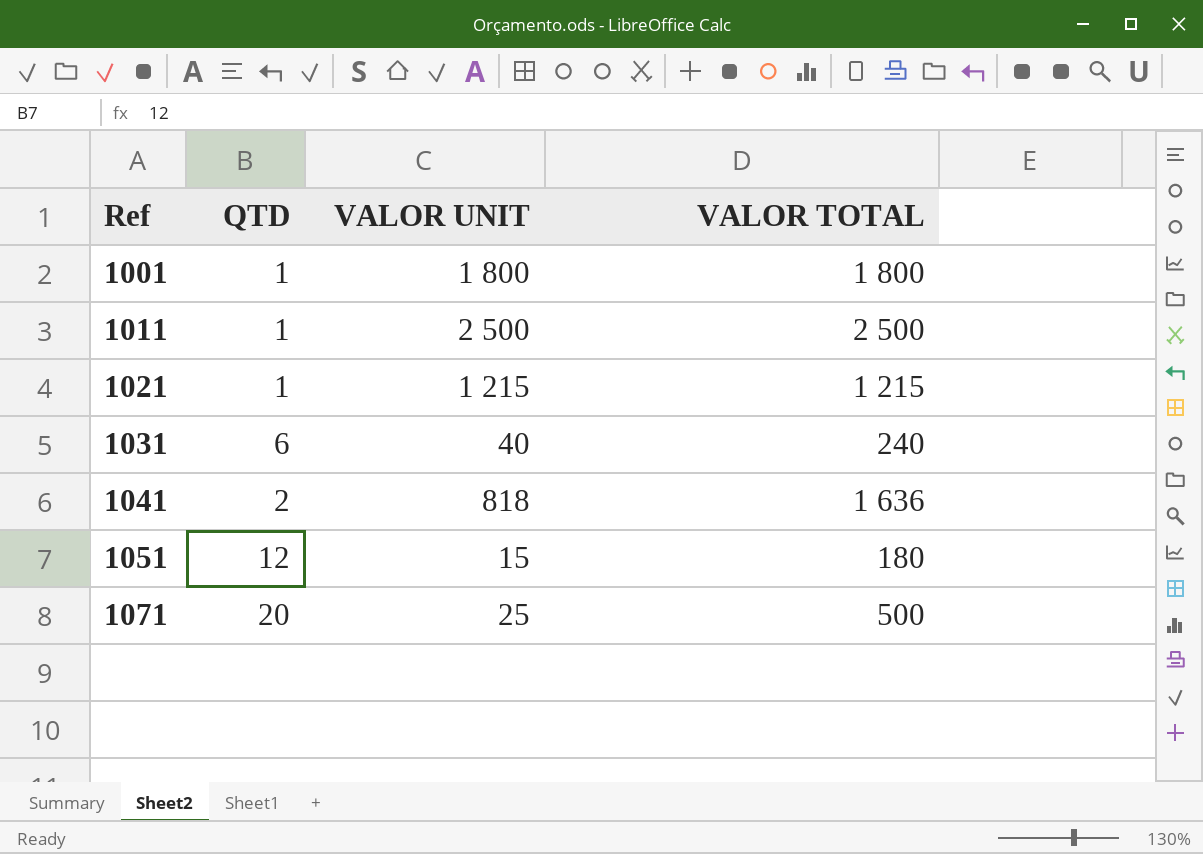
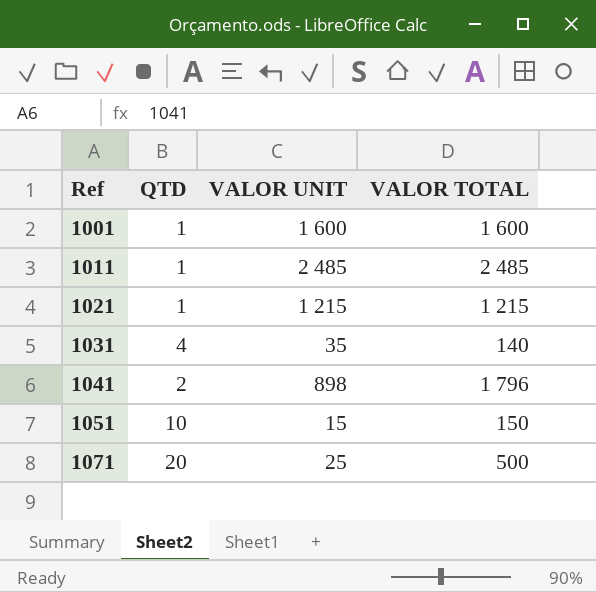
1001 | VALOR UNIT: 1 800 -> 1 600
1001 | VALOR TOTAL: 1 800 -> 1 600
1011 | VALOR UNIT: 2 500 -> 2 485
1011 | VALOR TOTAL: 2 500 -> 2 485
1031 | QTD: 6 -> 4
1031 | VALOR UNIT: 40 -> 35
1031 | VALOR TOTAL: 240 -> 140
1041 | VALOR UNIT: 818 -> 898
1041 | VALOR TOTAL: 1 636 -> 1 796
1051 | QTD: 12 -> 10
1051 | VALOR TOTAL: 180 -> 150

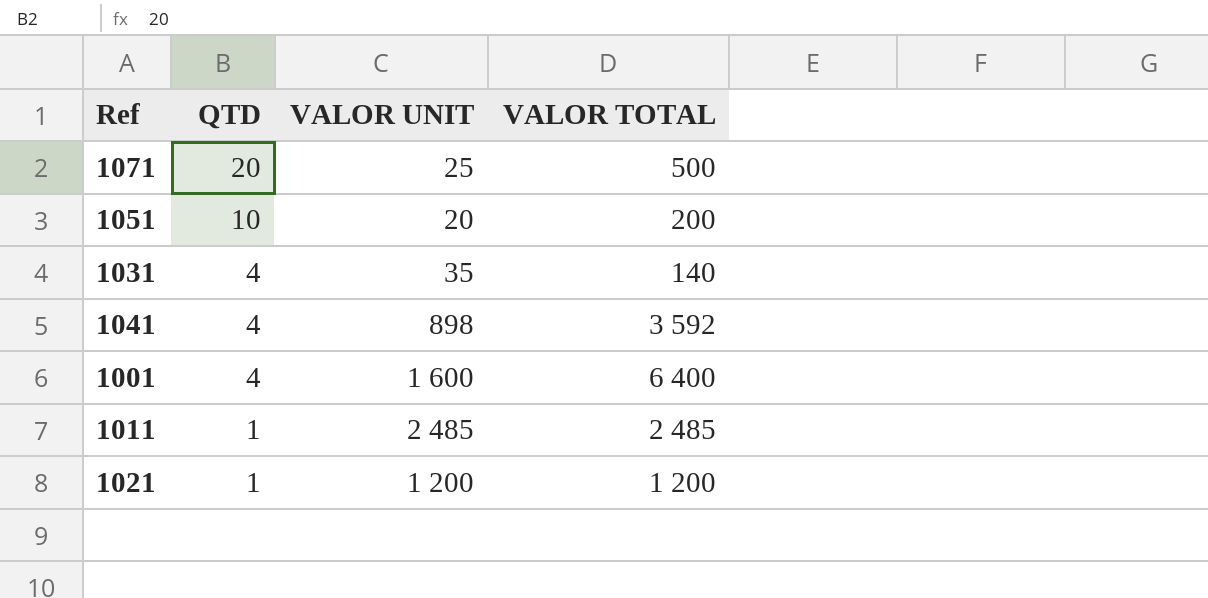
row order: Ref ascending -> QTD descending
1051 | VALOR UNIT: 15 -> 20
1051 | VALOR TOTAL: 150 -> 200
1041 | QTD: 2 -> 4
1041 | VALOR TOTAL: 1 796 -> 3 592
1001 | QTD: 1 -> 4
1001 | VALOR TOTAL: 1 600 -> 6 400
1021 | VALOR UNIT: 1 215 -> 1 200
1021 | VALOR TOTAL: 1 215 -> 1 200

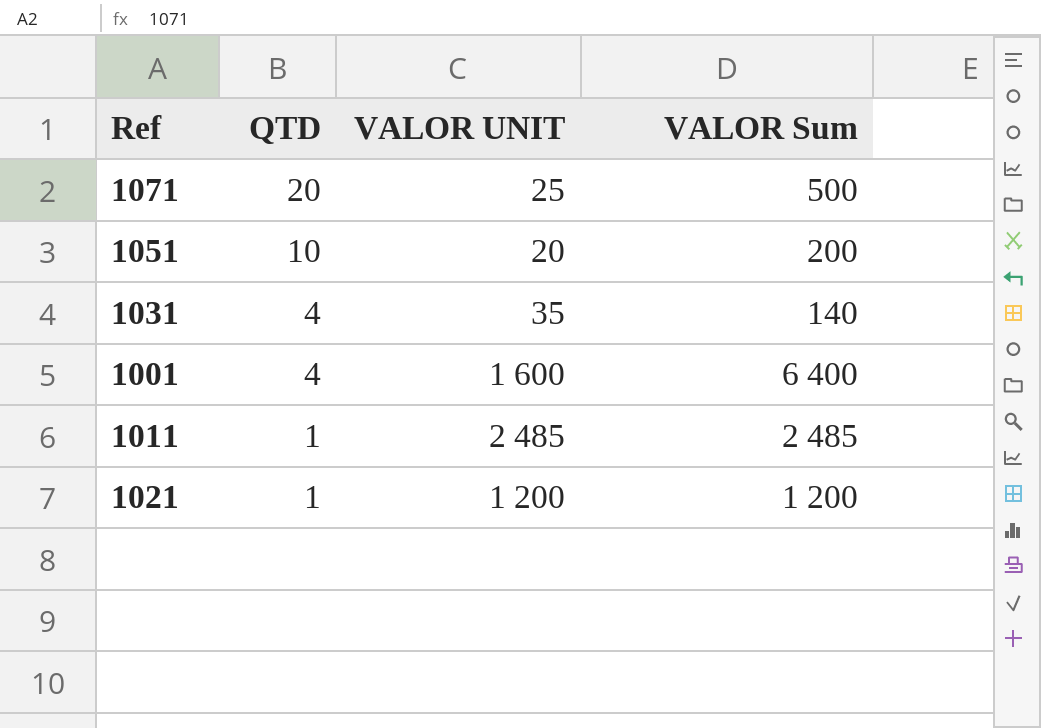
column name: VALOR TOTAL -> VALOR Sum
row 1041: 4 | 898 | 3 592 -> none

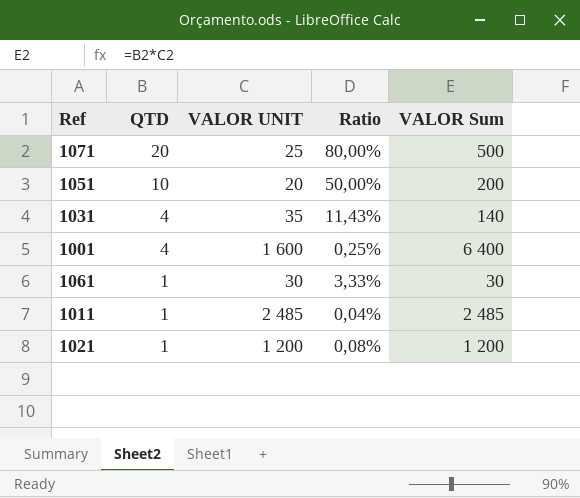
column Ratio | formula: none -> [QTD] / [VALOR UNIT]
row 1061: none -> 1 | 30 | 3,33% | 30

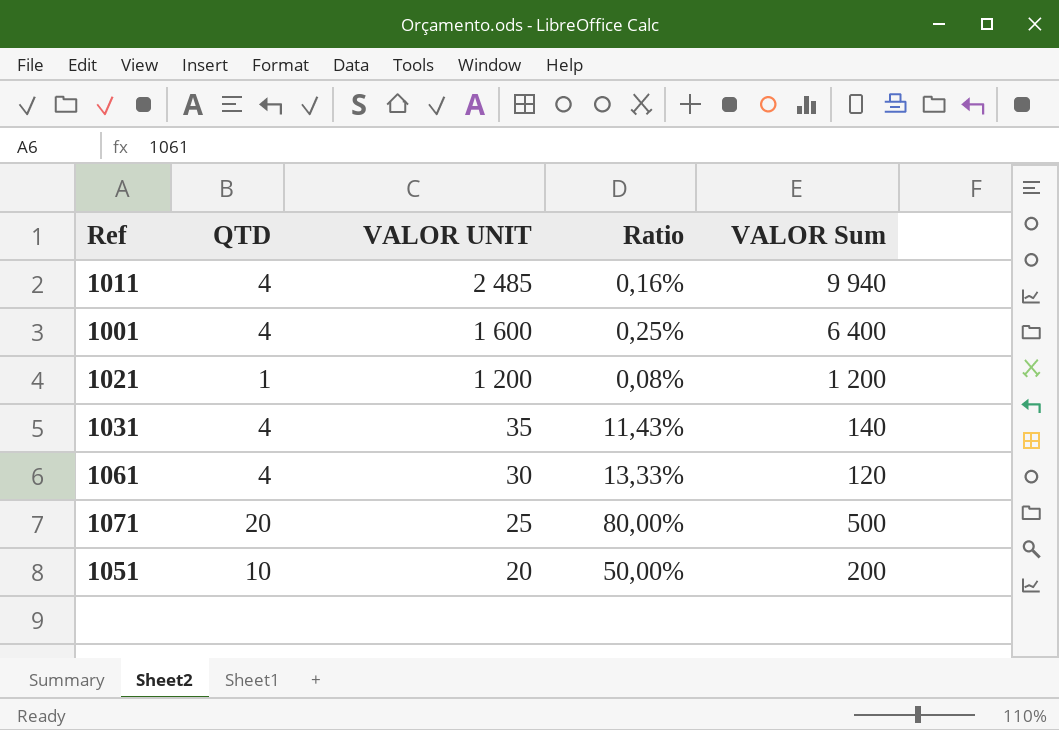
row order: QTD descending -> VALOR UNIT descending
1011 | QTD: 1 -> 4
1011 | Ratio: 0,04% -> 0,16%
1011 | VALOR Sum: 2 485 -> 9 940
1061 | QTD: 1 -> 4
1061 | Ratio: 3,33% -> 13,33%
1061 | VALOR Sum: 30 -> 120

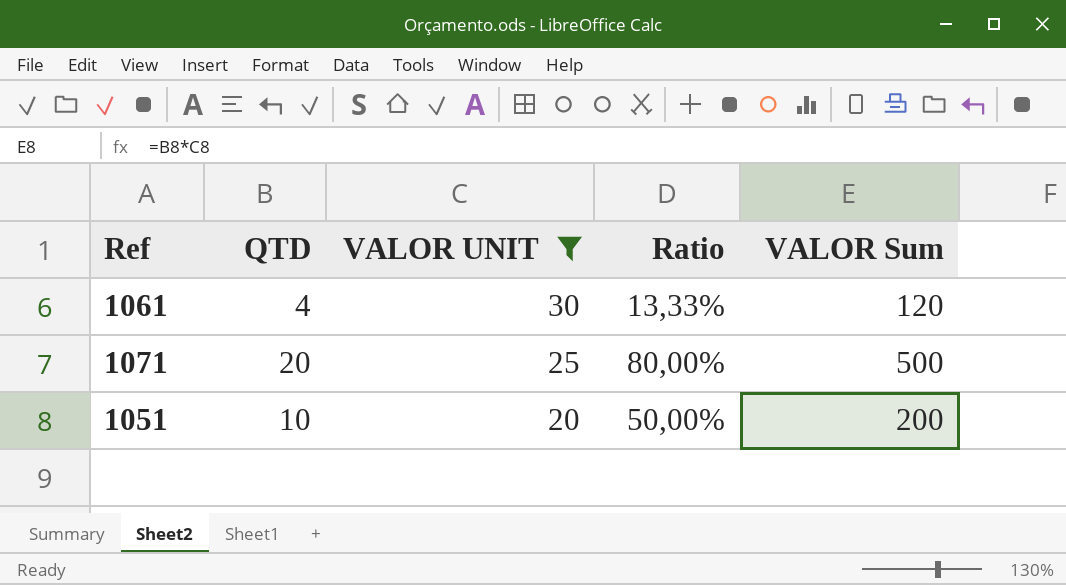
filter: none -> VALOR UNIT <= 30

